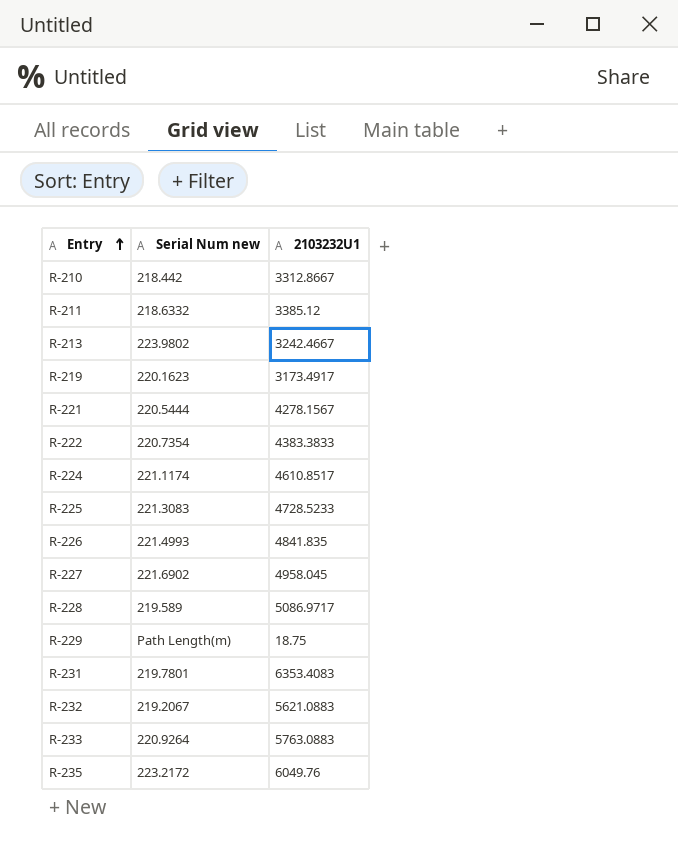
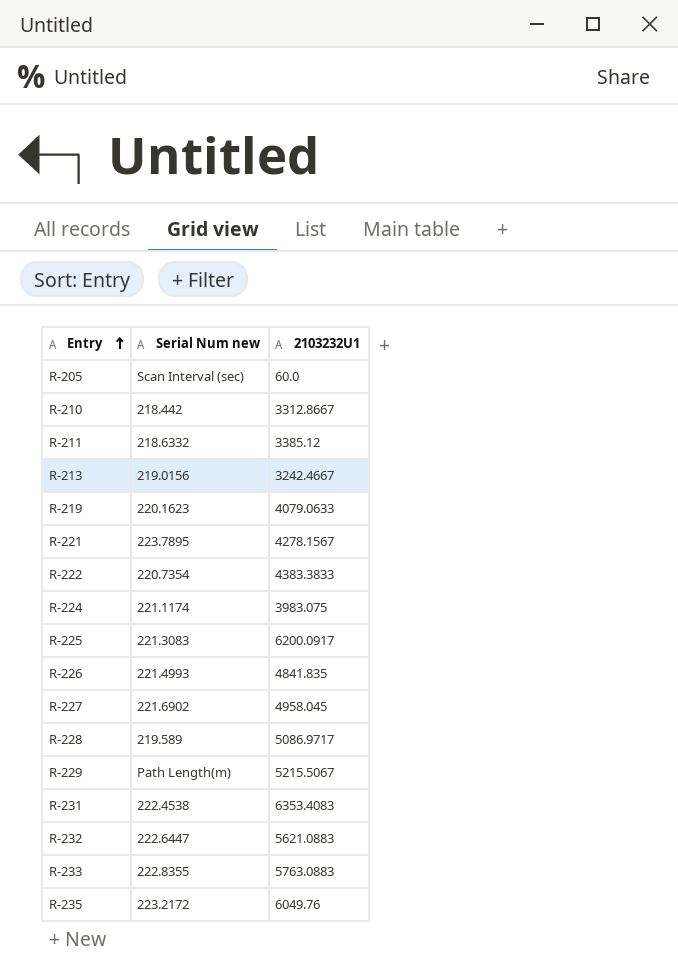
row R-205: none -> Scan Interval (sec) | 60.0
R-213 | Serial Num new: 223.9802 -> 219.0156
R-219 | 2103232U1: 3173.4917 -> 4079.0633
R-221 | Serial Num new: 220.5444 -> 223.7895
R-224 | 2103232U1: 4610.8517 -> 3983.075
R-225 | 2103232U1: 4728.5233 -> 6200.0917
R-229 | 2103232U1: 18.75 -> 5215.5067
R-231 | Serial Num new: 219.7801 -> 222.4538
R-232 | Serial Num new: 219.2067 -> 222.6447
R-233 | Serial Num new: 220.9264 -> 222.8355

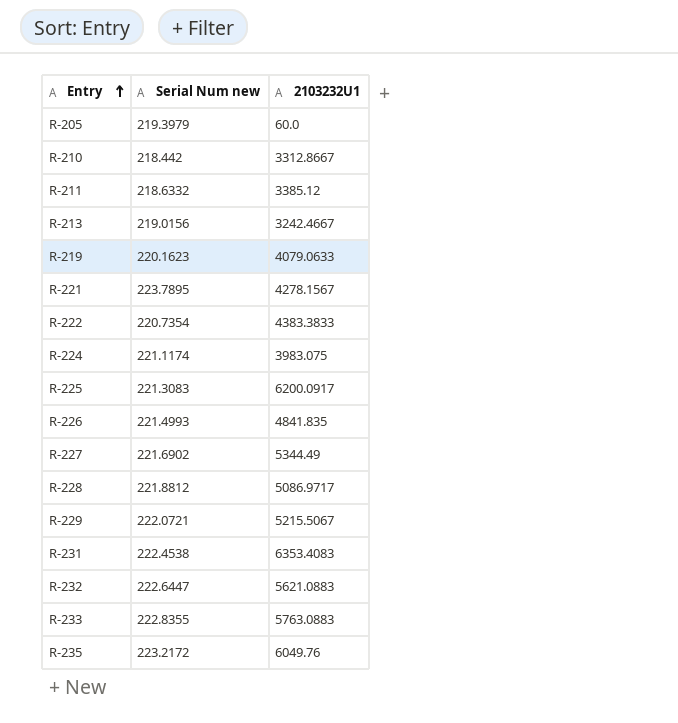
R-205 | Serial Num new: Scan Interval (sec) -> 219.3979
R-227 | 2103232U1: 4958.045 -> 5344.49
R-228 | Serial Num new: 219.589 -> 221.8812
R-229 | Serial Num new: Path Length(m) -> 222.0721

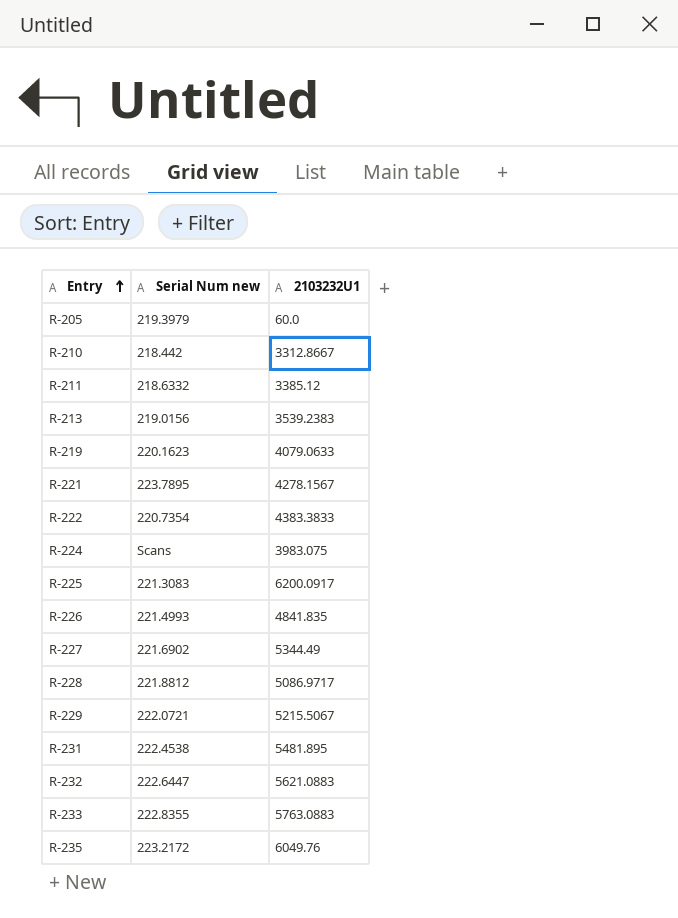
R-213 | 2103232U1: 3242.4667 -> 3539.2383
R-224 | Serial Num new: 221.1174 -> Scans
R-231 | 2103232U1: 6353.4083 -> 5481.895

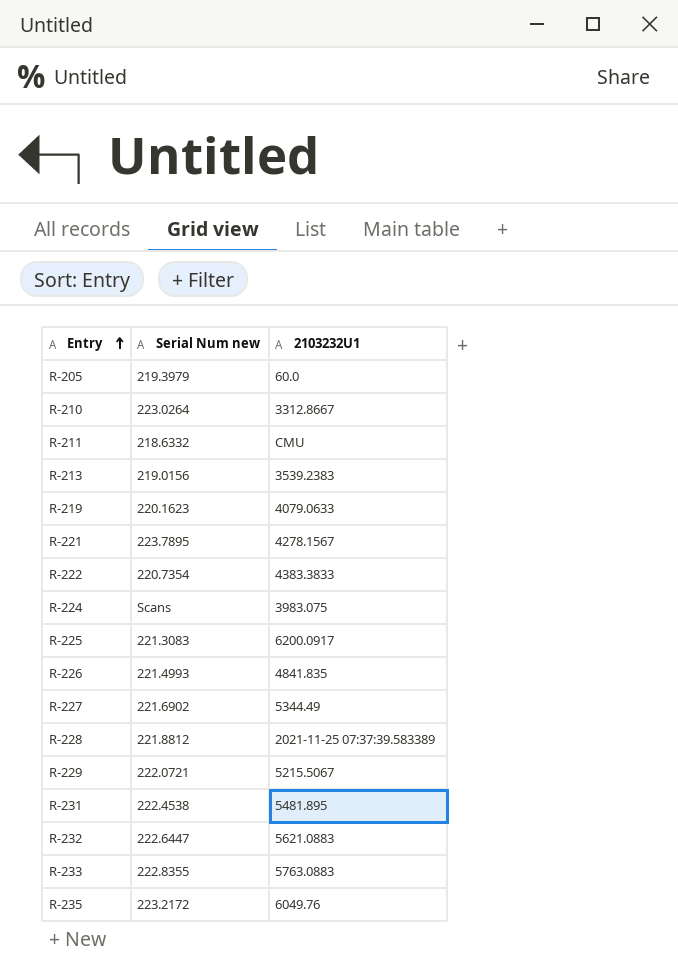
R-210 | Serial Num new: 218.442 -> 223.0264
R-211 | 2103232U1: 3385.12 -> CMU
R-228 | 2103232U1: 5086.9717 -> 2021-11-25 07:37:39.583389

